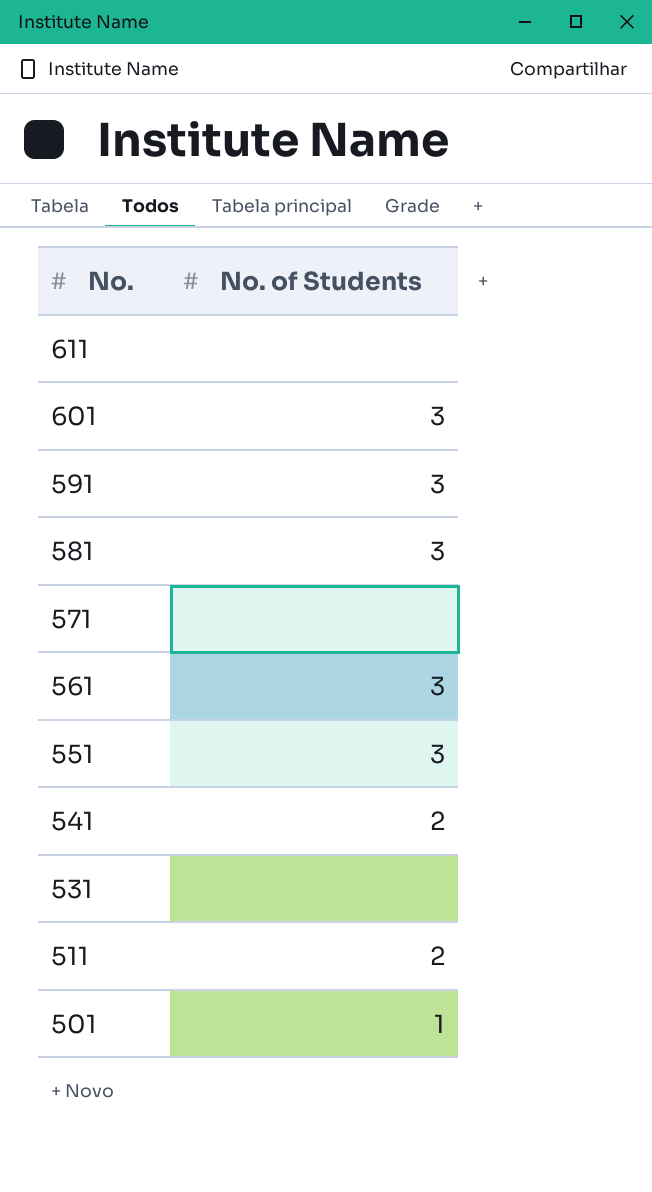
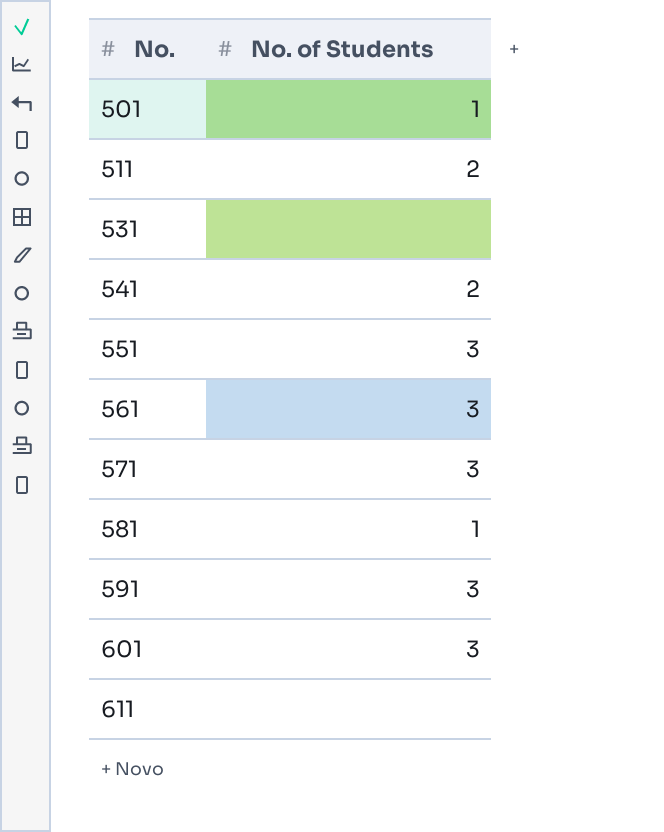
row order: No. descending -> No. ascending
571 | No. of Students: none -> 3
581 | No. of Students: 3 -> 1

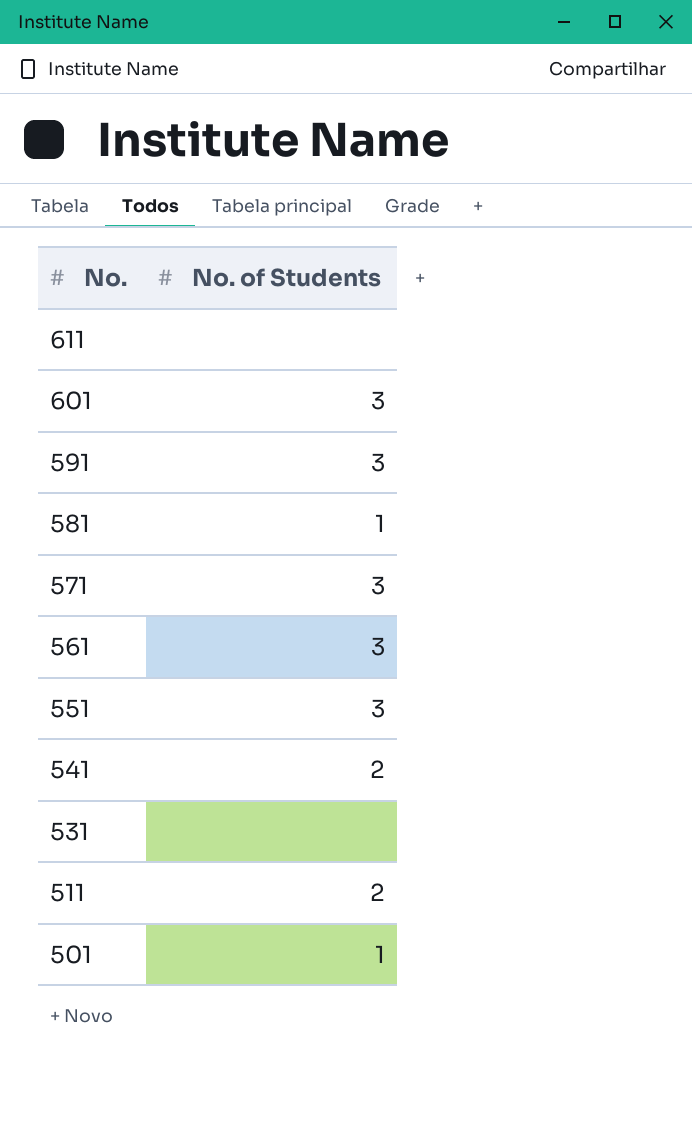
row order: No. ascending -> No. descending

